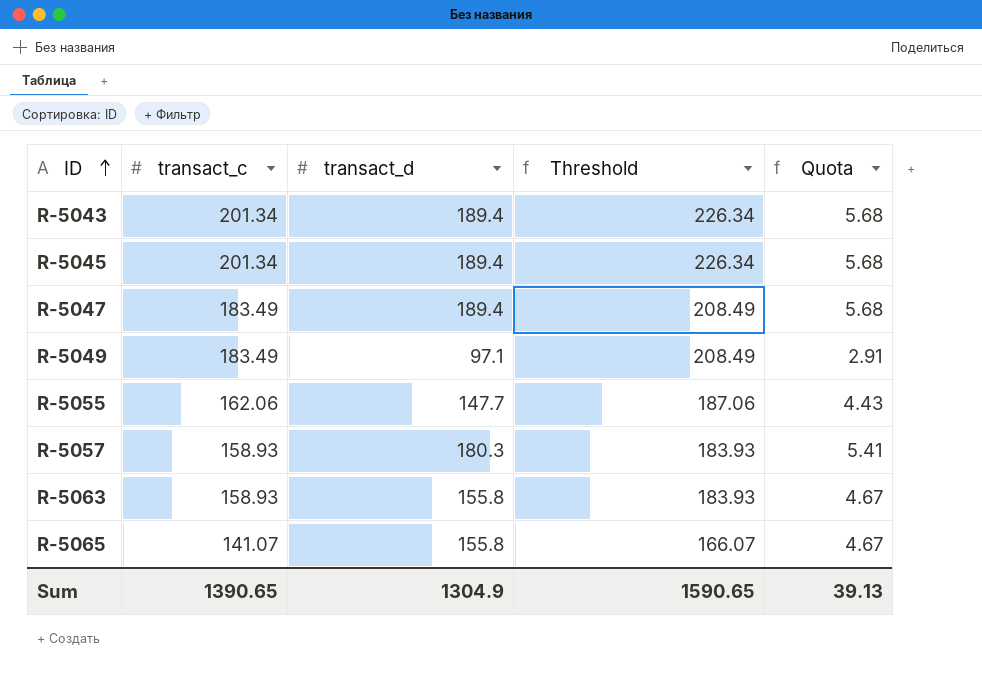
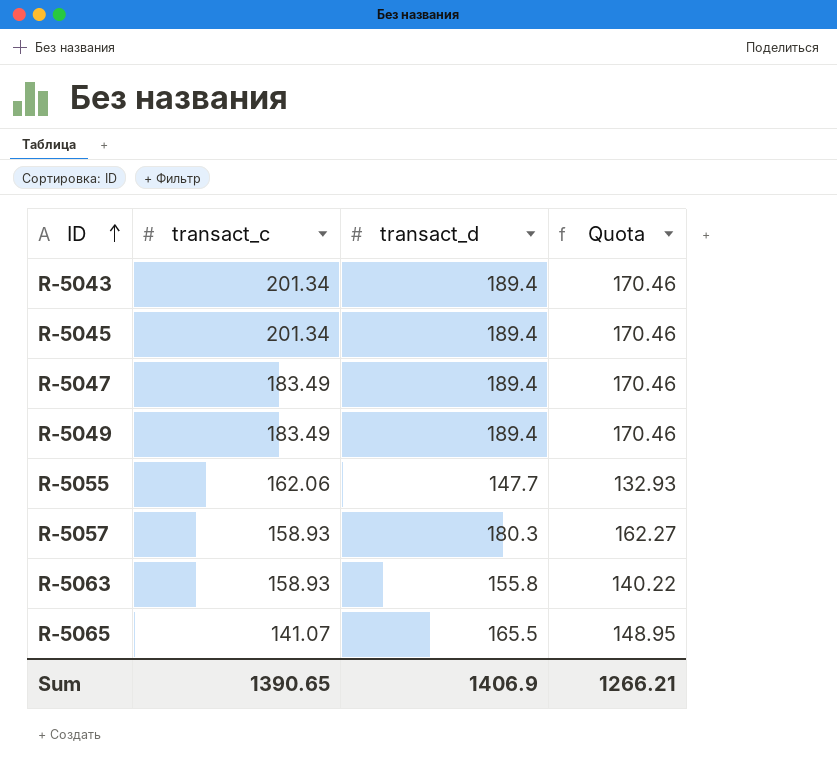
column Threshold | formula: [transact_c] + 25 -> none
column Quota | formula: [transact_d] * 0.03 -> [transact_d] * 0.9
R-5049 | transact_d: 97.1 -> 189.4
R-5065 | transact_d: 155.8 -> 165.5
Sum | transact_d: 1304.9 -> 1406.9
Sum | Quota: 39.13 -> 1266.21

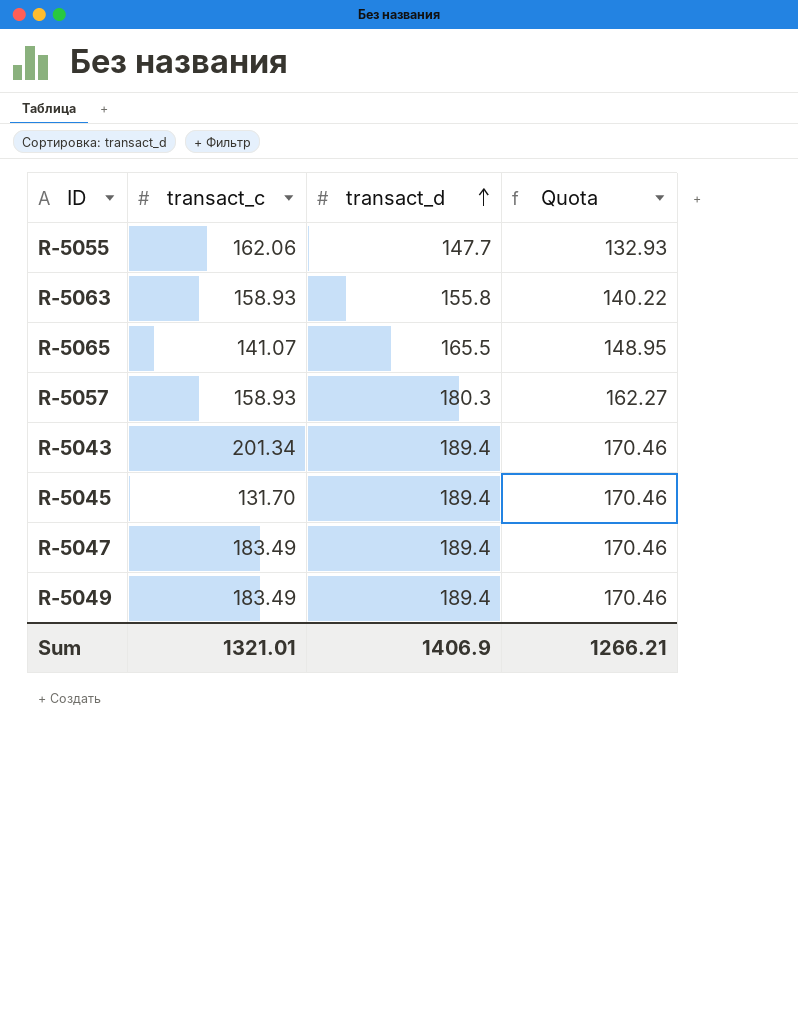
row order: ID ascending -> transact_d ascending
R-5045 | transact_c: 201.34 -> 131.70
Sum | transact_c: 1390.65 -> 1321.01

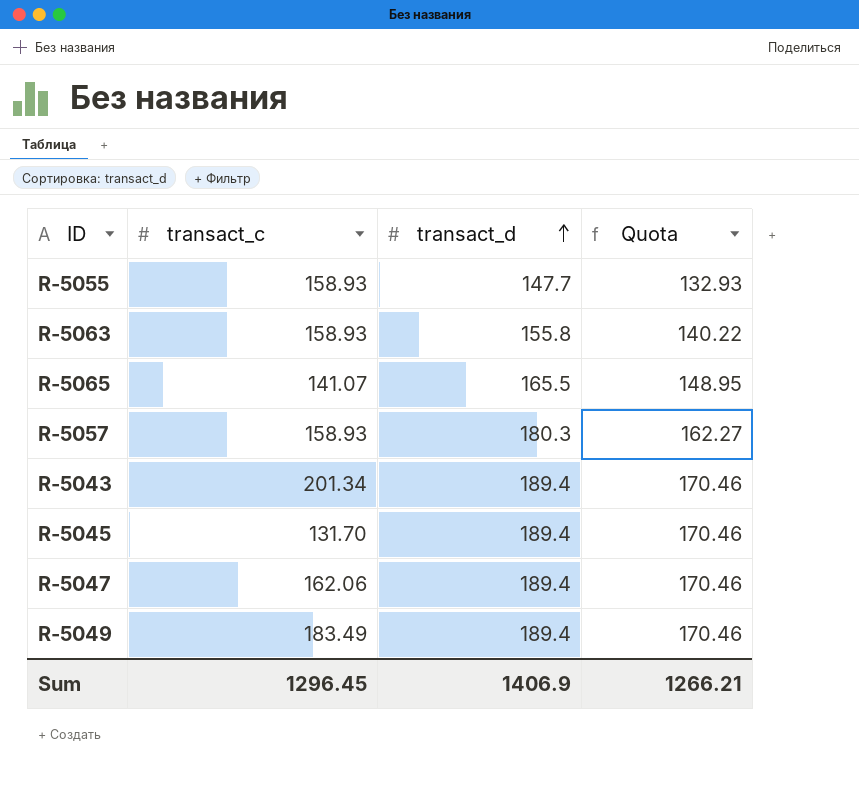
R-5055 | transact_c: 162.06 -> 158.93
R-5047 | transact_c: 183.49 -> 162.06
Sum | transact_c: 1321.01 -> 1296.45

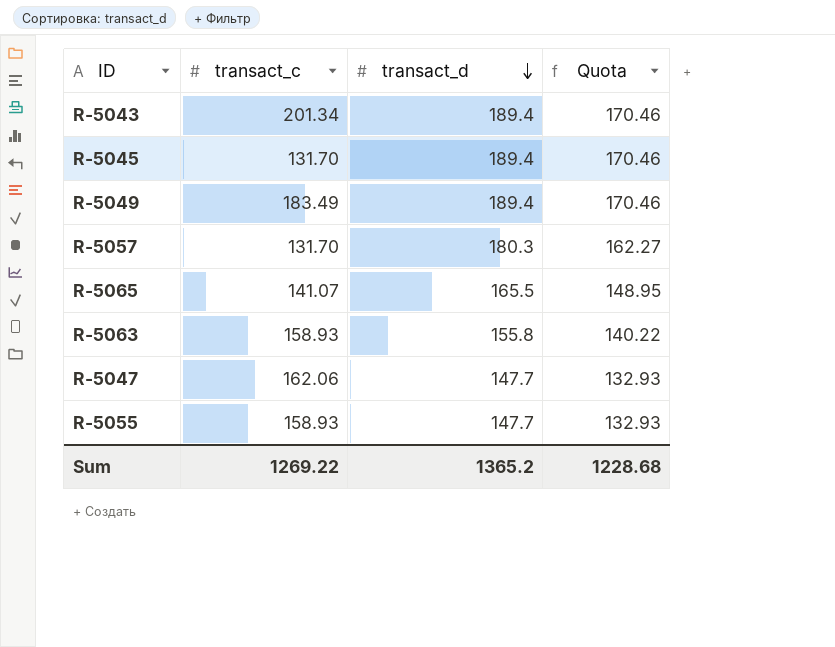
row order: transact_d ascending -> transact_d descending
R-5057 | transact_c: 158.93 -> 131.70
R-5047 | transact_d: 189.4 -> 147.7
R-5047 | Quota: 170.46 -> 132.93
Sum | transact_c: 1296.45 -> 1269.22
Sum | transact_d: 1406.9 -> 1365.2
Sum | Quota: 1266.21 -> 1228.68

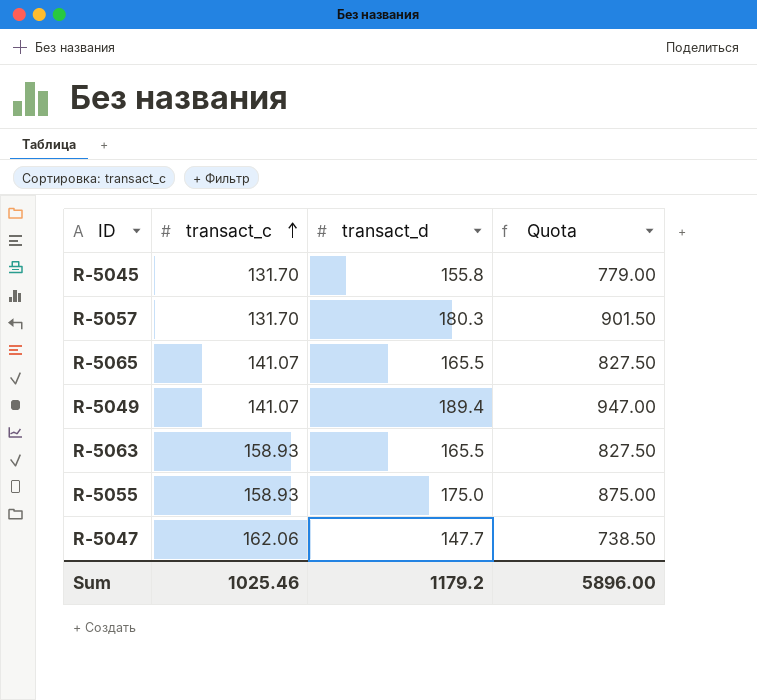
row order: transact_d descending -> transact_c ascending
column Quota | formula: [transact_d] * 0.9 -> [transact_d] * 5
row R-5043: 201.34 | 189.4 | 170.46 -> none
R-5045 | transact_d: 189.4 -> 155.8
R-5049 | transact_c: 183.49 -> 141.07
R-5063 | transact_d: 155.8 -> 165.5
R-5055 | transact_d: 147.7 -> 175.0
Sum | transact_c: 1269.22 -> 1025.46
Sum | transact_d: 1365.2 -> 1179.2
Sum | Quota: 1228.68 -> 5896.00

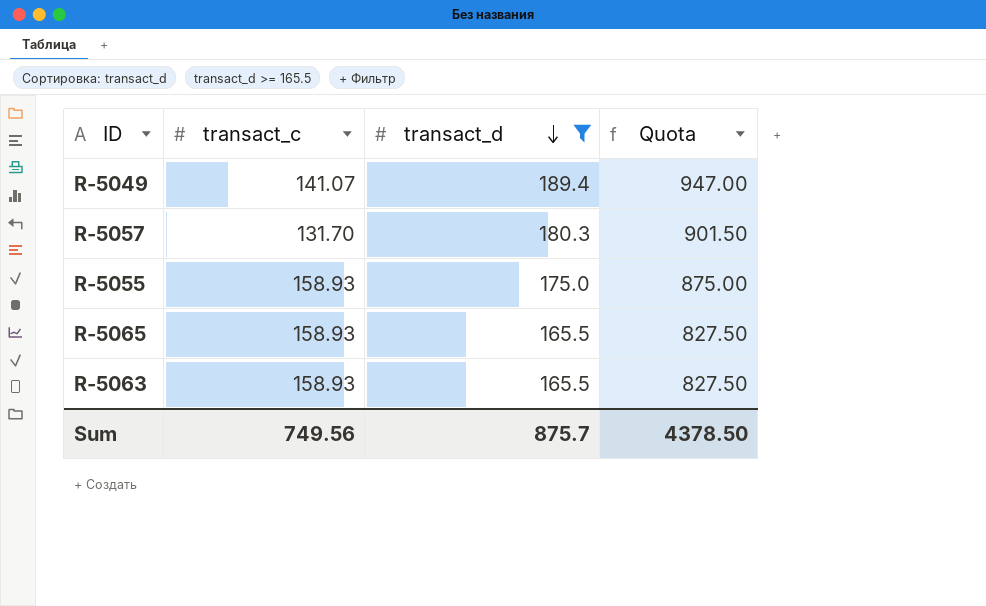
filter: none -> transact_d >= 165.5
row order: transact_c ascending -> transact_d descending
R-5065 | transact_c: 141.07 -> 158.93
Sum | transact_c: 1025.46 -> 749.56
Sum | transact_d: 1179.2 -> 875.7
Sum | Quota: 5896.00 -> 4378.50

